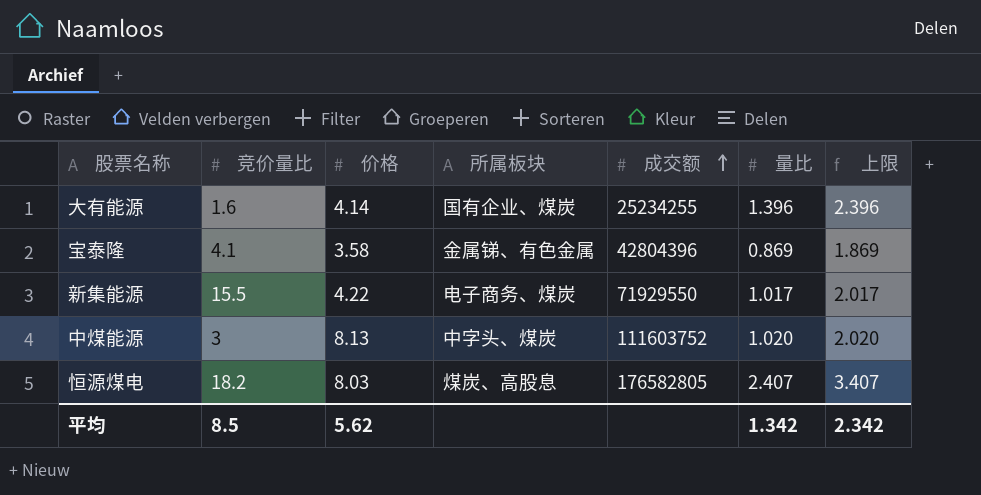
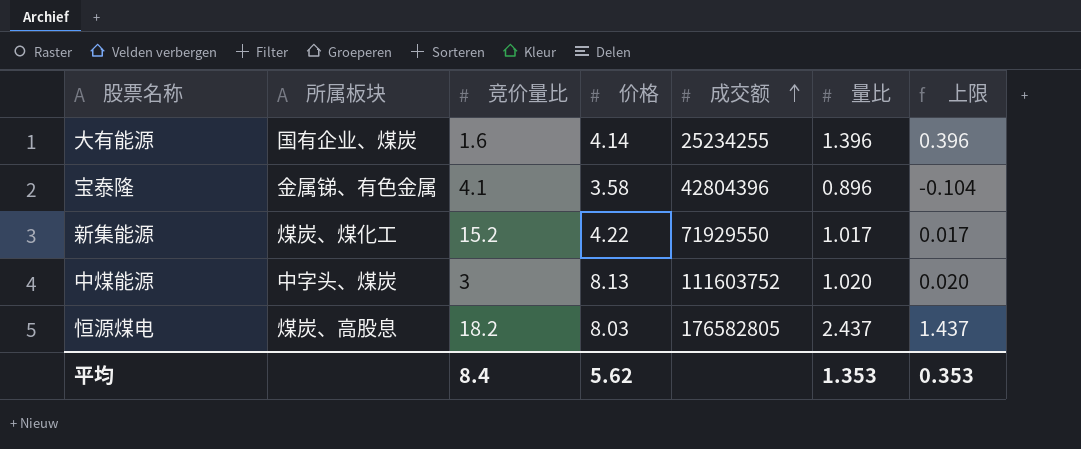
column 所属板块 | position: 4 -> 2
column 上限 | formula: [量比] + 1 -> [量比] - 1
宝泰隆 | 量比: 0.869 -> 0.896
新集能源 | 所属板块: 电子商务、煤炭 -> 煤炭、煤化工
新集能源 | 竞价量比: 15.5 -> 15.2
恒源煤电 | 量比: 2.407 -> 2.437
平均 | 竞价量比: 8.5 -> 8.4
平均 | 量比: 1.342 -> 1.353
平均 | 上限: 2.342 -> 0.353

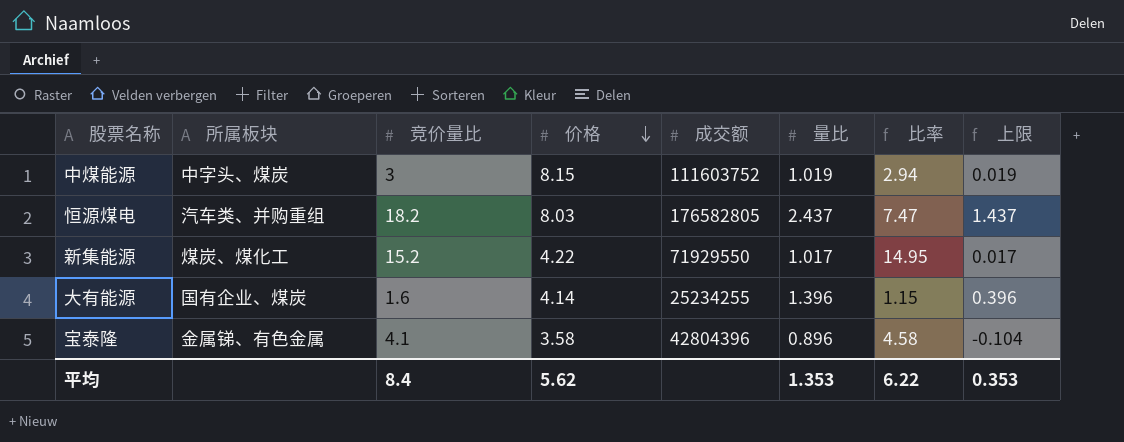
row order: 成交额 ascending -> 价格 descending
column 比率 | formula: none -> [竞价量比] / [量比]
中煤能源 | 价格: 8.13 -> 8.15
中煤能源 | 量比: 1.020 -> 1.019
中煤能源 | 上限: 0.020 -> 0.019
恒源煤电 | 所属板块: 煤炭、高股息 -> 汽车类、并购重组

